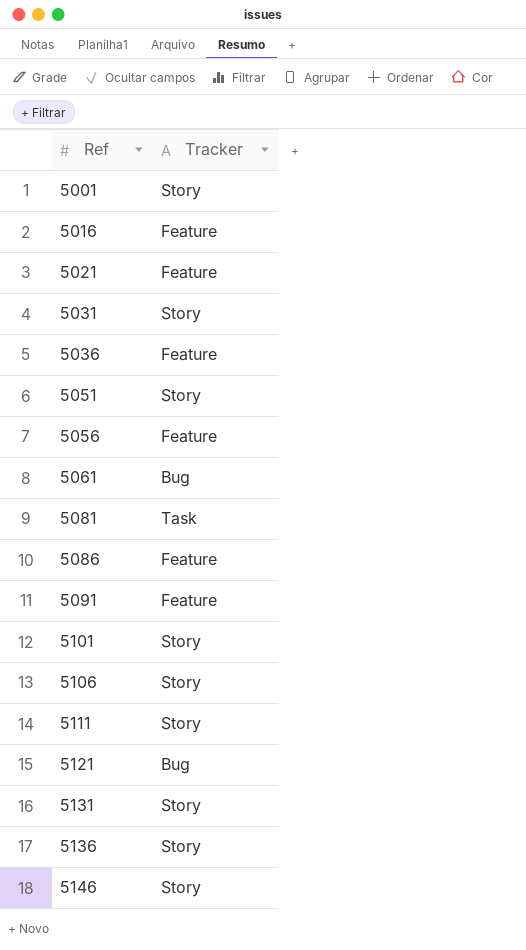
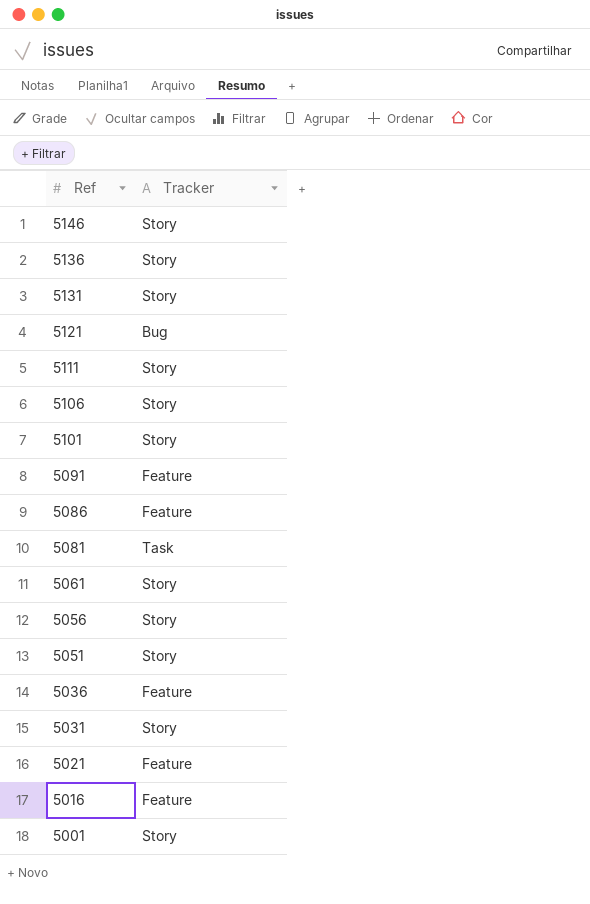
row order: Ref ascending -> Ref descending
5061 | Tracker: Bug -> Story
5056 | Tracker: Feature -> Story

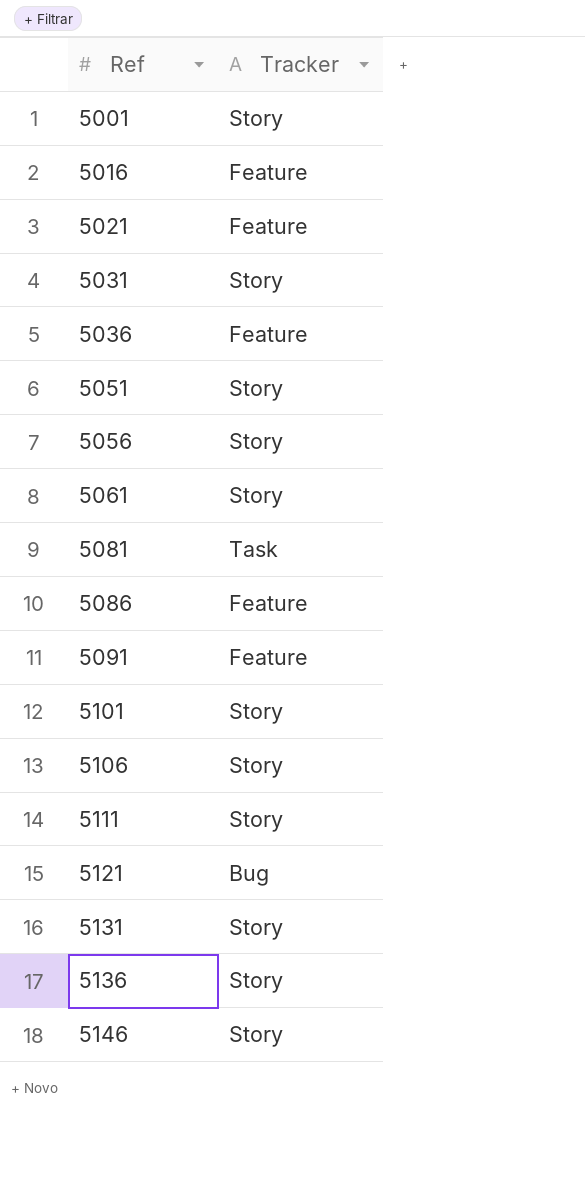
row order: Ref descending -> Ref ascending

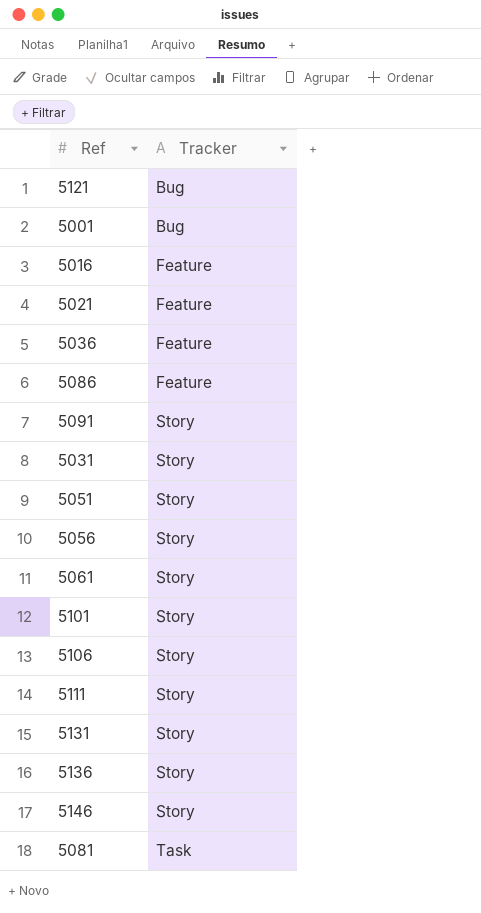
row order: Ref ascending -> Tracker ascending
5001 | Tracker: Story -> Bug
5091 | Tracker: Feature -> Story

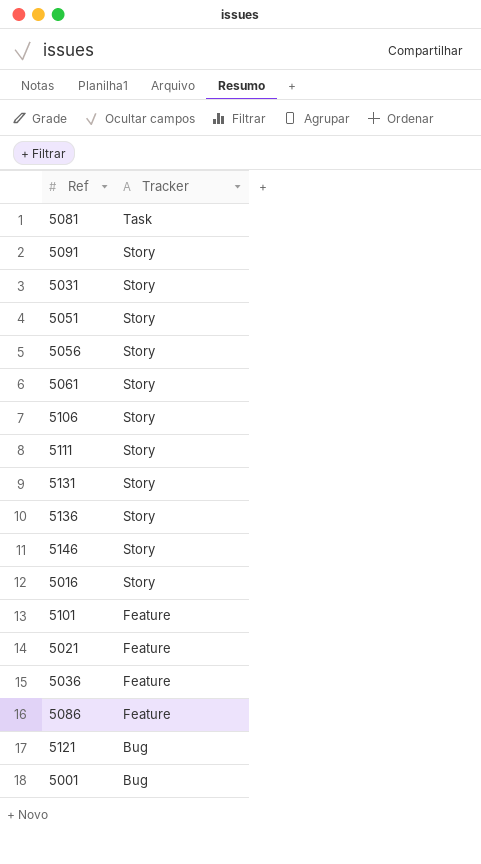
row order: Tracker ascending -> Tracker descending
5016 | Tracker: Feature -> Story
5101 | Tracker: Story -> Feature

